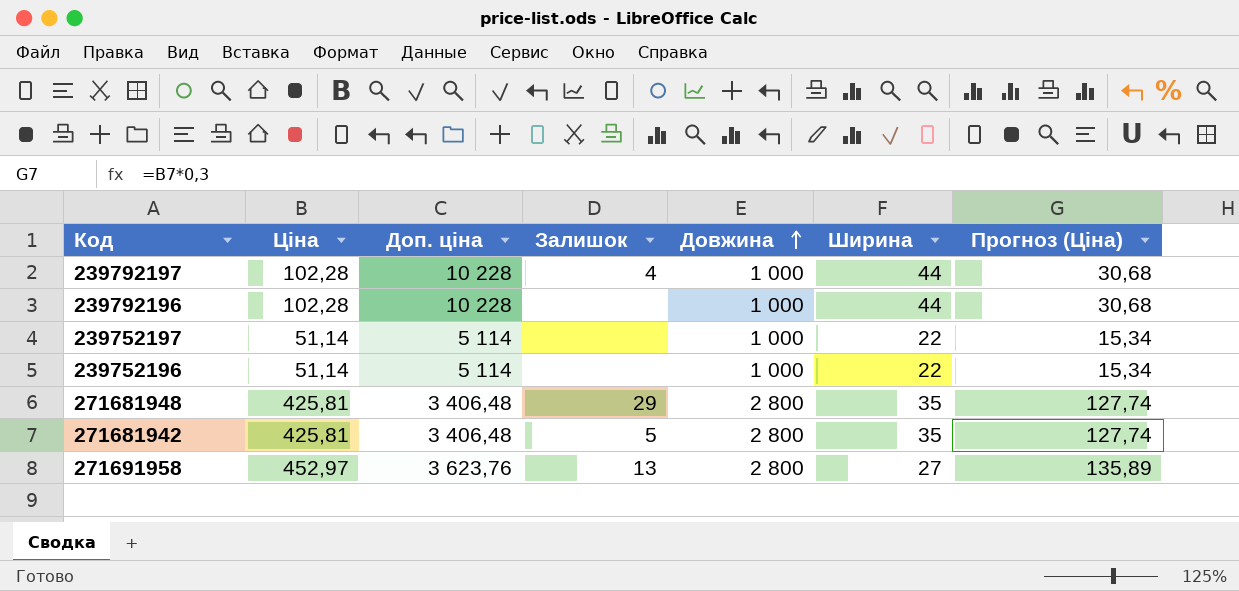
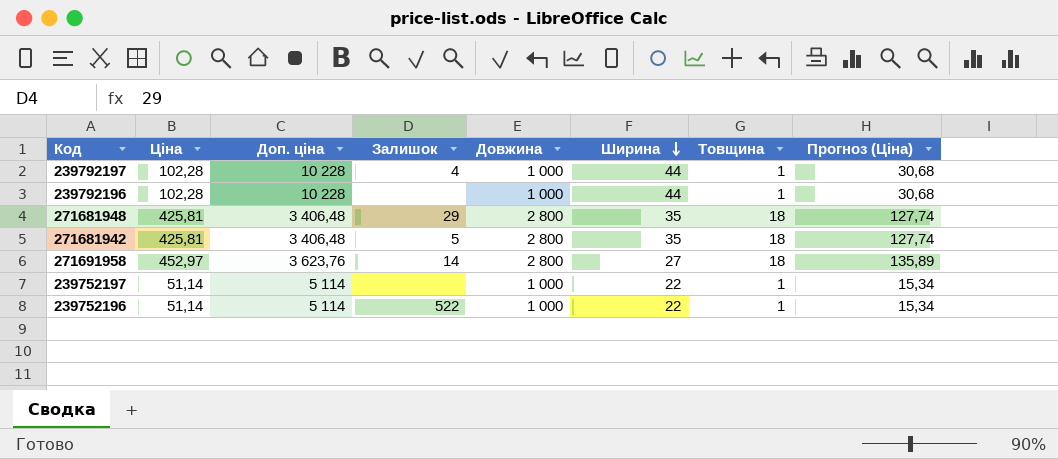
row order: Довжина ascending -> Ширина descending
column Товщина | position: none -> 7
271691958 | Залишок: 13 -> 14
239752196 | Залишок: none -> 522

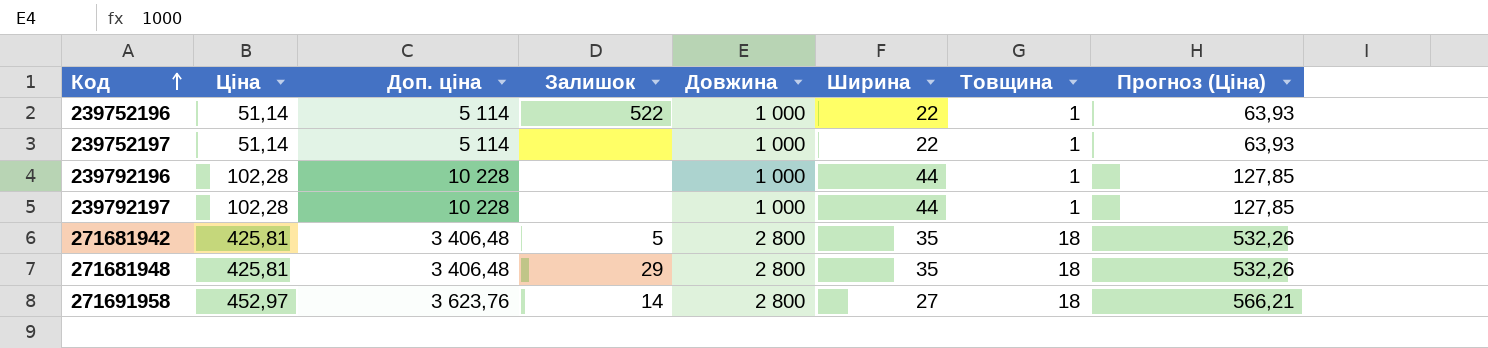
row order: Ширина descending -> Код ascending
column Прогноз (Ціна) | formula: [Ціна] * 0,3 -> [Ціна] * 1,25
239792197 | Залишок: 4 -> none

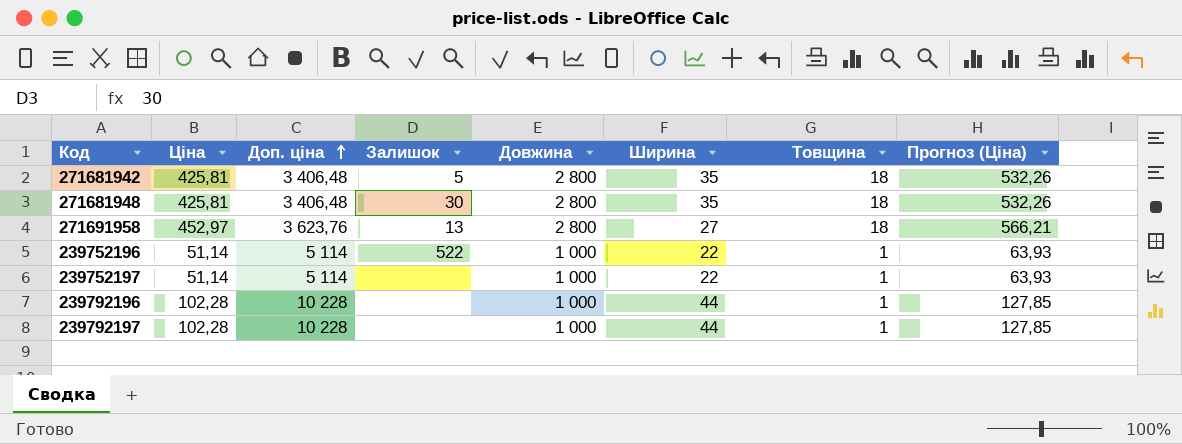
row order: Код ascending -> Доп. ціна ascending
271681948 | Залишок: 29 -> 30
271691958 | Залишок: 14 -> 13

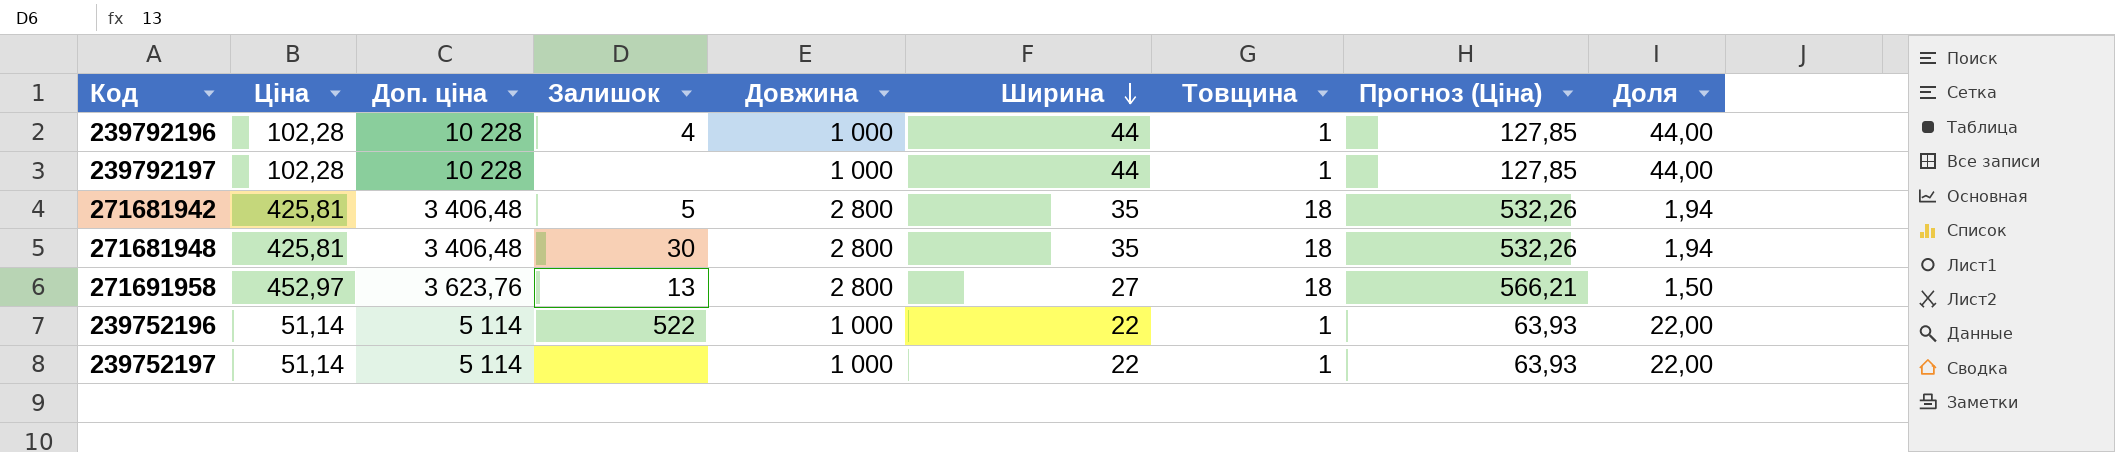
row order: Доп. ціна ascending -> Ширина descending
column Доля | formula: none -> [Ширина] / [Товщина]
239792196 | Залишок: none -> 4

